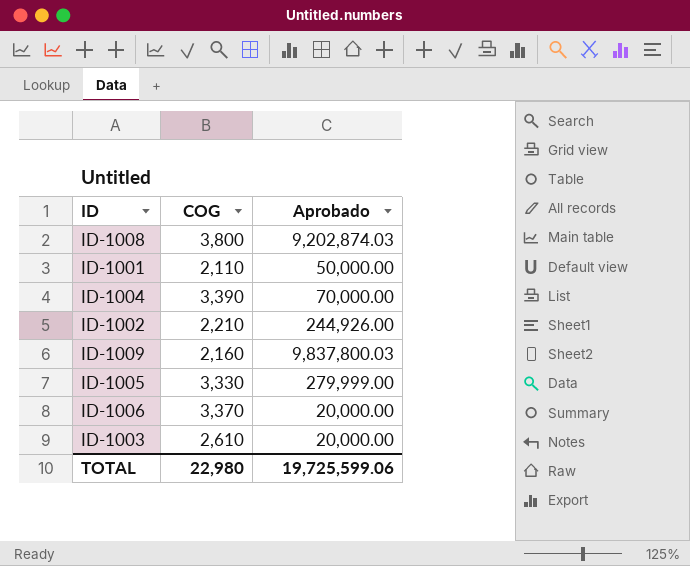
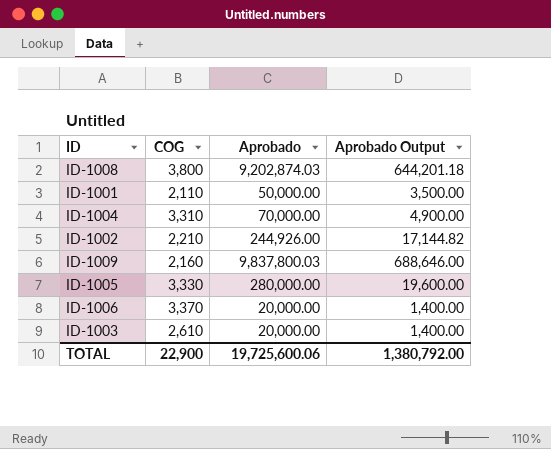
column Aprobado Output | formula: none -> [Aprobado] * 0.07
ID-1004 | COG: 3,390 -> 3,310
ID-1005 | Aprobado: 279,999.00 -> 280,000.00
TOTAL | COG: 22,980 -> 22,900
TOTAL | Aprobado: 19,725,599.06 -> 19,725,600.06

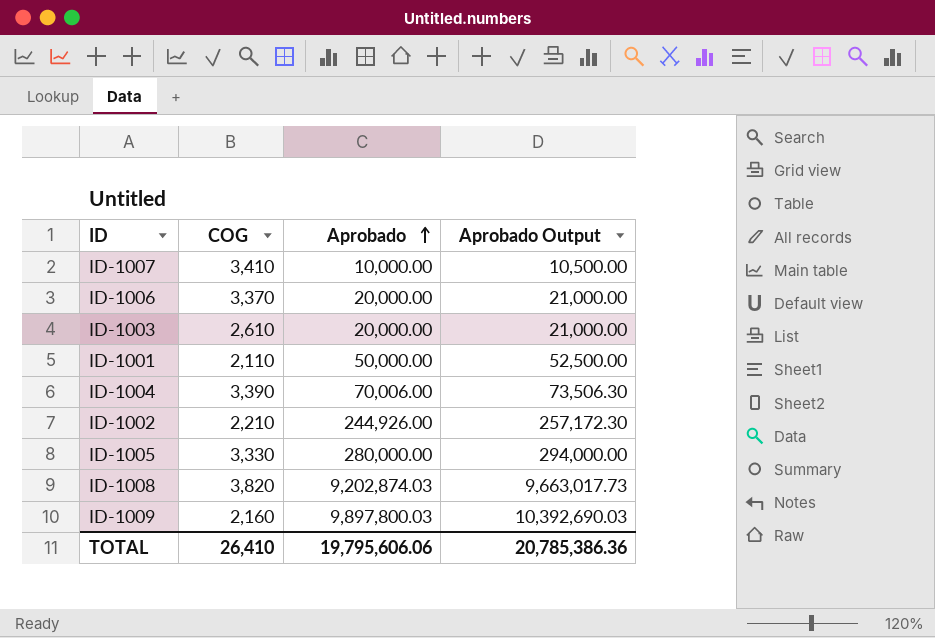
row order: none -> Aprobado ascending
column Aprobado Output | formula: [Aprobado] * 0.07 -> [Aprobado] * 1.05
row ID-1007: none -> 3,410 | 10,000.00 | 10,500.00
ID-1004 | COG: 3,310 -> 3,390
ID-1004 | Aprobado: 70,000.00 -> 70,006.00
ID-1008 | COG: 3,800 -> 3,820
ID-1009 | Aprobado: 9,837,800.03 -> 9,897,800.03
TOTAL | COG: 22,900 -> 26,410
TOTAL | Aprobado: 19,725,600.06 -> 19,795,606.06
TOTAL | Aprobado Output: 1,380,792.00 -> 20,785,386.36

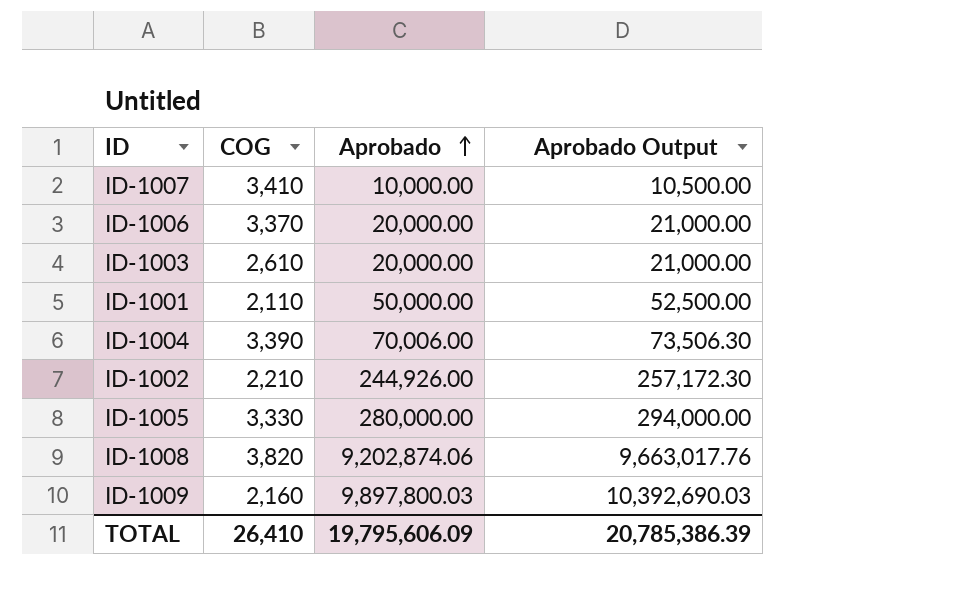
ID-1008 | Aprobado: 9,202,874.03 -> 9,202,874.06
ID-1008 | Aprobado Output: 9,663,017.73 -> 9,663,017.76
TOTAL | Aprobado: 19,795,606.06 -> 19,795,606.09
TOTAL | Aprobado Output: 20,785,386.36 -> 20,785,386.39

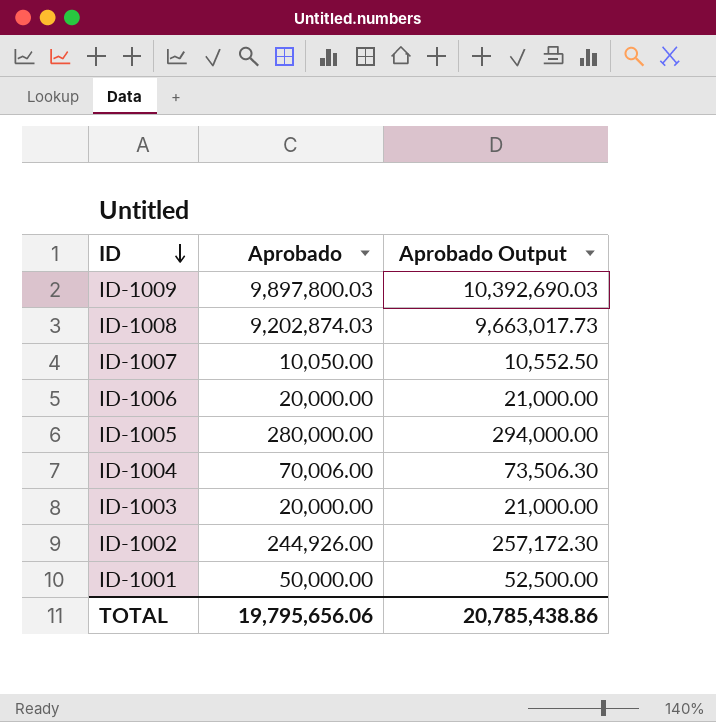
row order: Aprobado ascending -> ID descending
column COG | position: 2 -> none
ID-1008 | Aprobado: 9,202,874.06 -> 9,202,874.03
ID-1008 | Aprobado Output: 9,663,017.76 -> 9,663,017.73
ID-1007 | Aprobado: 10,000.00 -> 10,050.00
ID-1007 | Aprobado Output: 10,500.00 -> 10,552.50
TOTAL | Aprobado: 19,795,606.09 -> 19,795,656.06
TOTAL | Aprobado Output: 20,785,386.39 -> 20,785,438.86

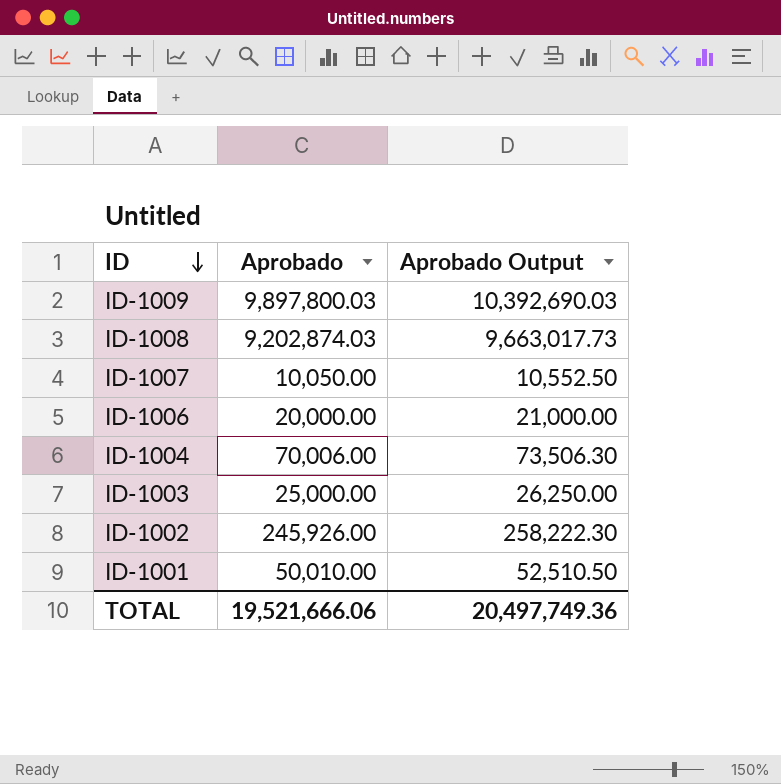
row ID-1005: 280,000.00 | 294,000.00 -> none
ID-1003 | Aprobado: 20,000.00 -> 25,000.00
ID-1003 | Aprobado Output: 21,000.00 -> 26,250.00
ID-1002 | Aprobado: 244,926.00 -> 245,926.00
ID-1002 | Aprobado Output: 257,172.30 -> 258,222.30
ID-1001 | Aprobado: 50,000.00 -> 50,010.00
ID-1001 | Aprobado Output: 52,500.00 -> 52,510.50
TOTAL | Aprobado: 19,795,656.06 -> 19,521,666.06
TOTAL | Aprobado Output: 20,785,438.86 -> 20,497,749.36

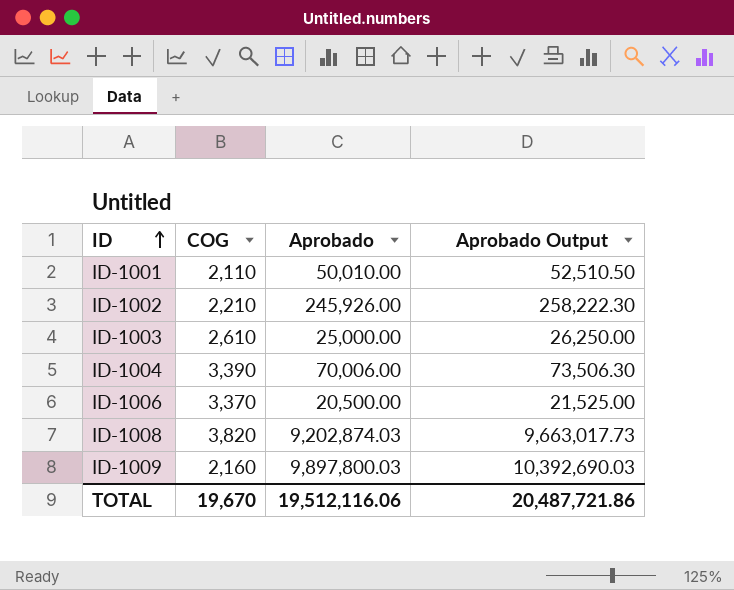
row order: ID descending -> ID ascending
column COG | position: none -> 2
row ID-1007: 10,050.00 | 10,552.50 -> none
ID-1006 | Aprobado: 20,000.00 -> 20,500.00
ID-1006 | Aprobado Output: 21,000.00 -> 21,525.00
TOTAL | Aprobado: 19,521,666.06 -> 19,512,116.06
TOTAL | Aprobado Output: 20,497,749.36 -> 20,487,721.86

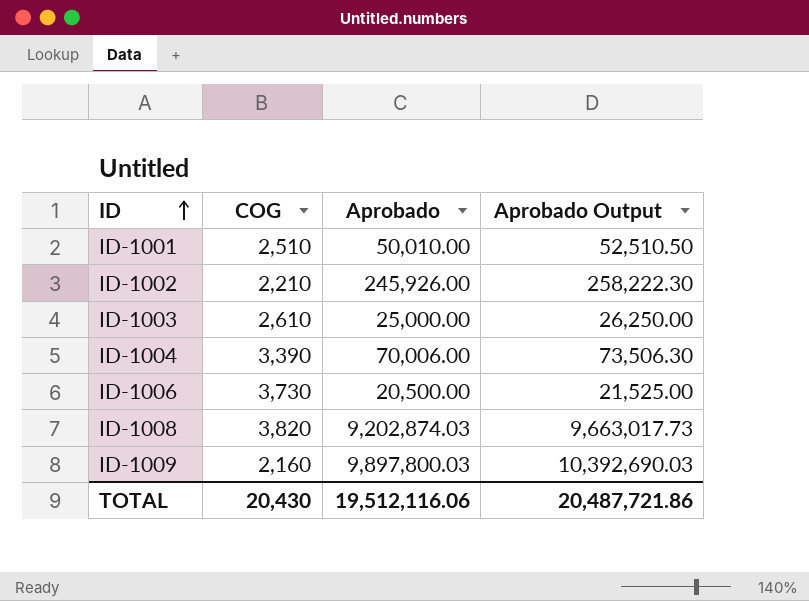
ID-1001 | COG: 2,110 -> 2,510
ID-1006 | COG: 3,370 -> 3,730
TOTAL | COG: 19,670 -> 20,430

